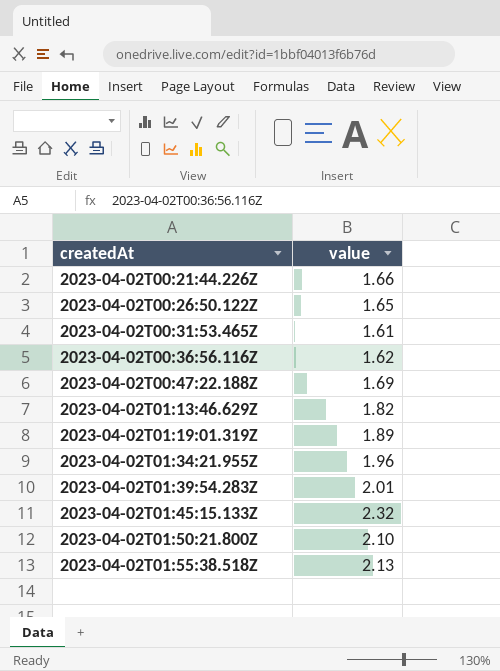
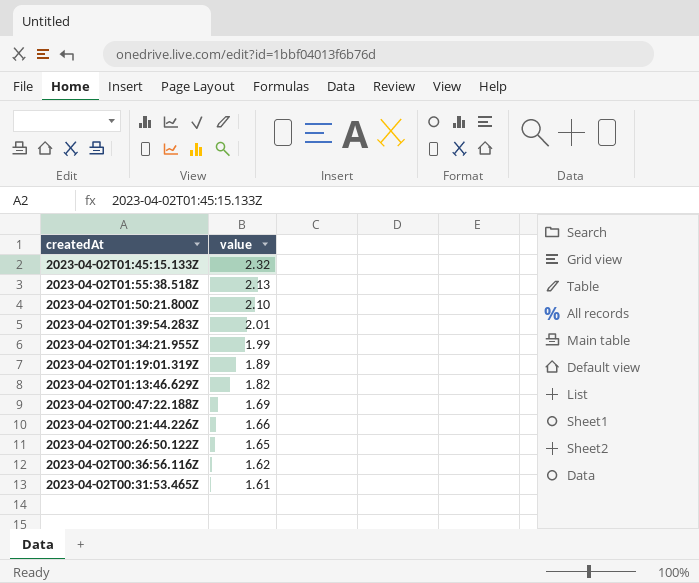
row order: createdAt ascending -> value descending
2023-04-02T01:34:21.955Z | value: 1.96 -> 1.99

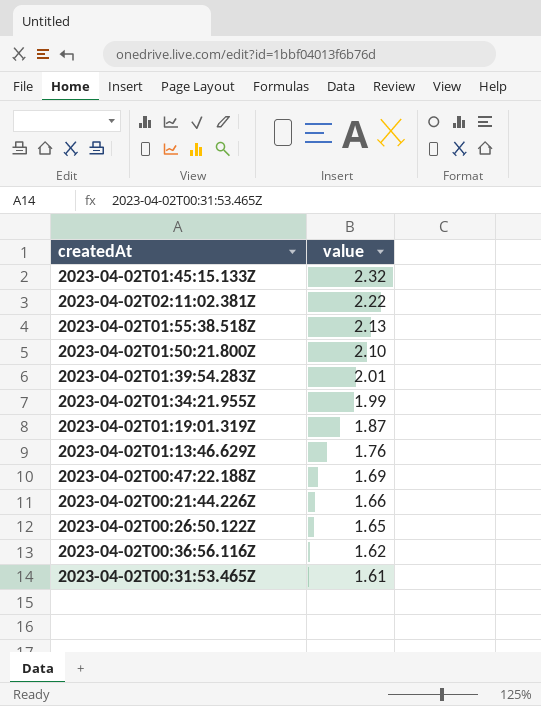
row 2023-04-02T02:11:02.381Z: none -> 2.22
2023-04-02T01:19:01.319Z | value: 1.89 -> 1.87
2023-04-02T01:13:46.629Z | value: 1.82 -> 1.76

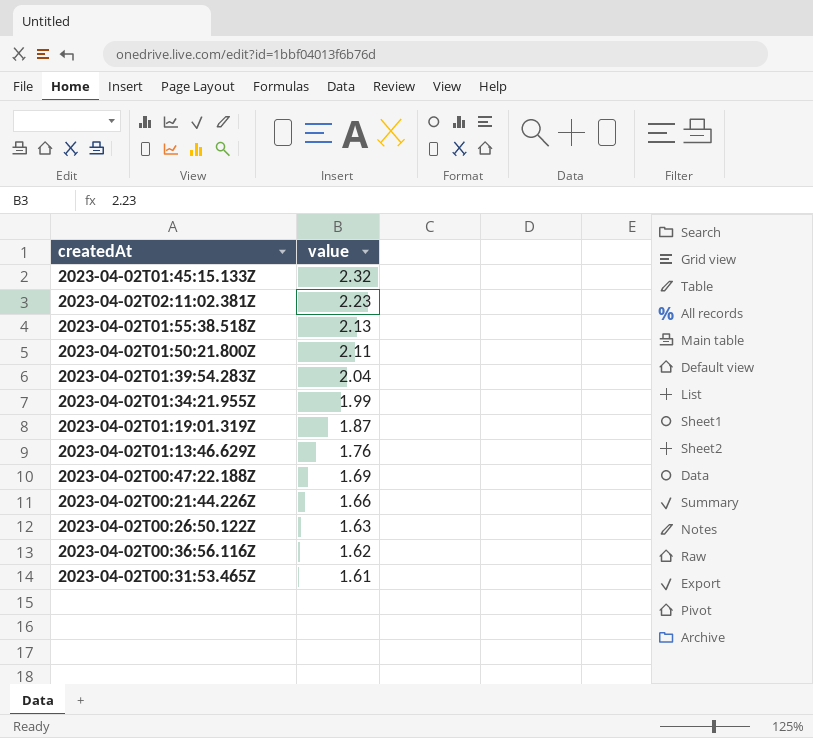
2023-04-02T02:11:02.381Z | value: 2.22 -> 2.23
2023-04-02T01:50:21.800Z | value: 2.10 -> 2.11
2023-04-02T01:39:54.283Z | value: 2.01 -> 2.04
2023-04-02T00:26:50.122Z | value: 1.65 -> 1.63

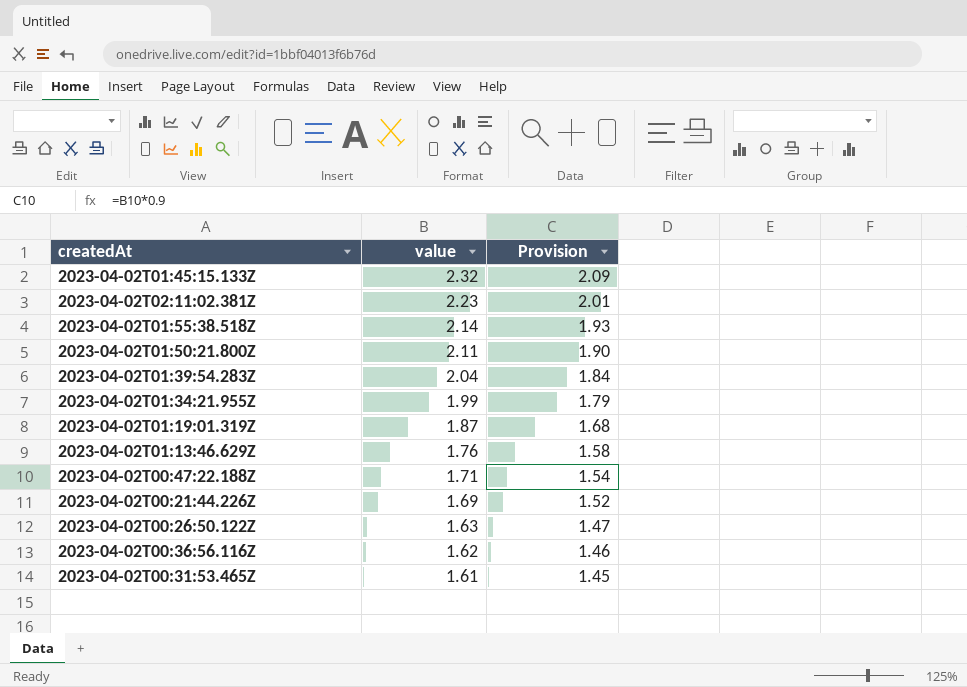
column Provision | formula: none -> [value] * 0.9
2023-04-02T01:55:38.518Z | value: 2.13 -> 2.14
2023-04-02T00:47:22.188Z | value: 1.69 -> 1.71
2023-04-02T00:21:44.226Z | value: 1.66 -> 1.69

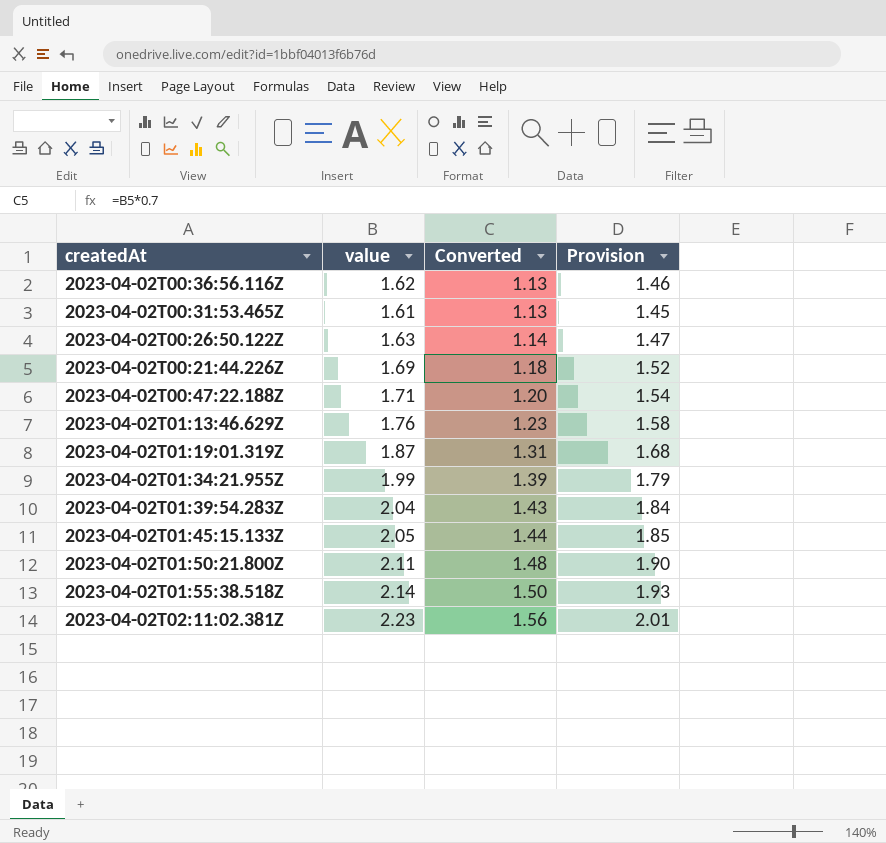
row order: value descending -> Converted ascending
column Converted | formula: none -> [value] * 0.7
2023-04-02T01:45:15.133Z | value: 2.32 -> 2.05
2023-04-02T01:45:15.133Z | Provision: 2.09 -> 1.85

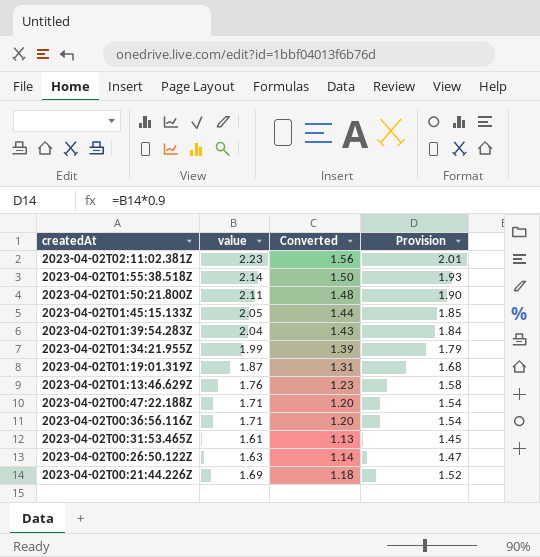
row order: Converted ascending -> createdAt descending
2023-04-02T00:36:56.116Z | value: 1.62 -> 1.71
2023-04-02T00:36:56.116Z | Converted: 1.13 -> 1.20
2023-04-02T00:36:56.116Z | Provision: 1.46 -> 1.54

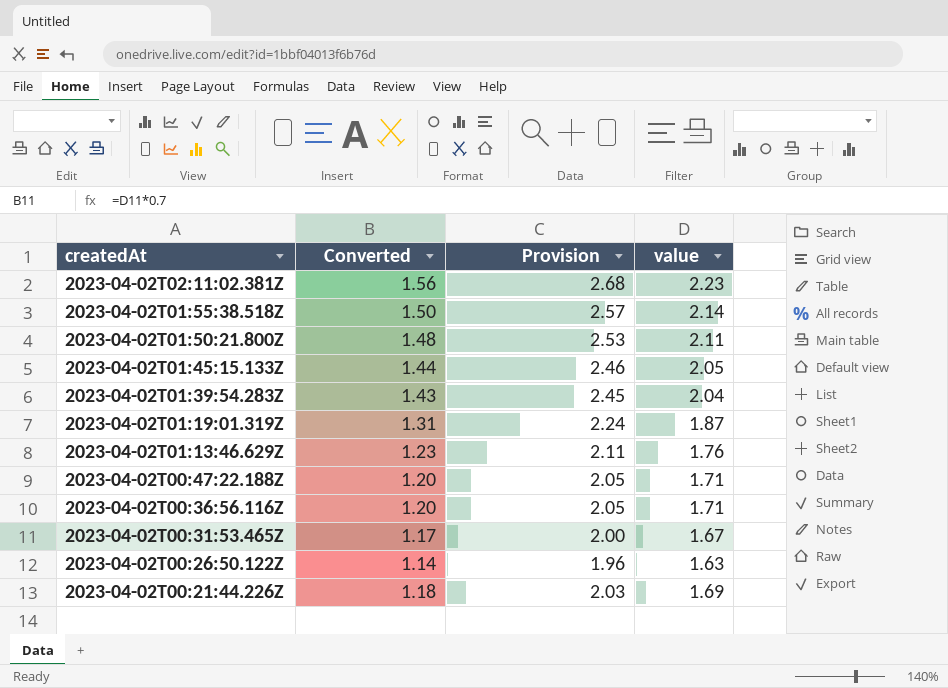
column Provision | formula: [value] * 0.9 -> [value] * 1.2
column value | position: 2 -> 4
row 2023-04-02T01:34:21.955Z: 1.99 | 1.39 | 1.79 -> none
2023-04-02T00:31:53.465Z | Converted: 1.13 -> 1.17
2023-04-02T00:31:53.465Z | value: 1.61 -> 1.67

